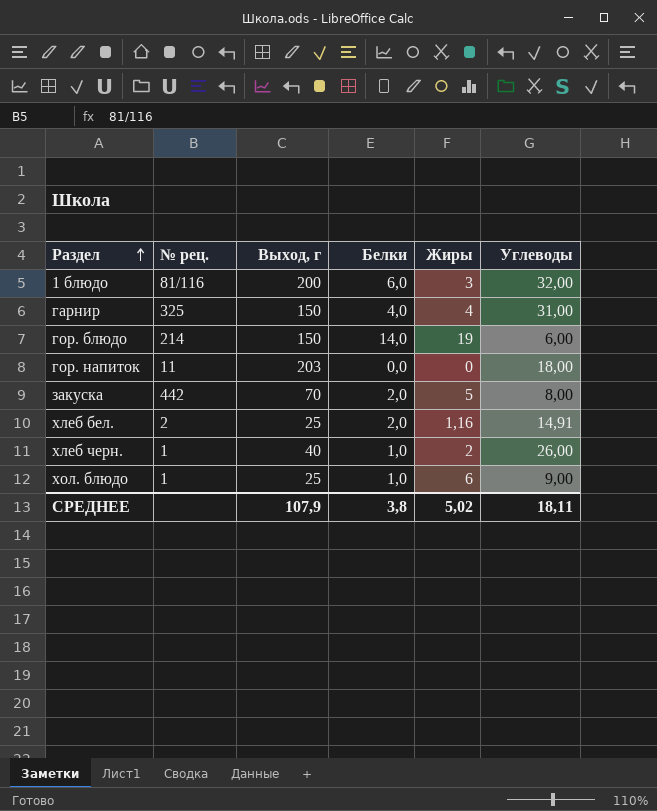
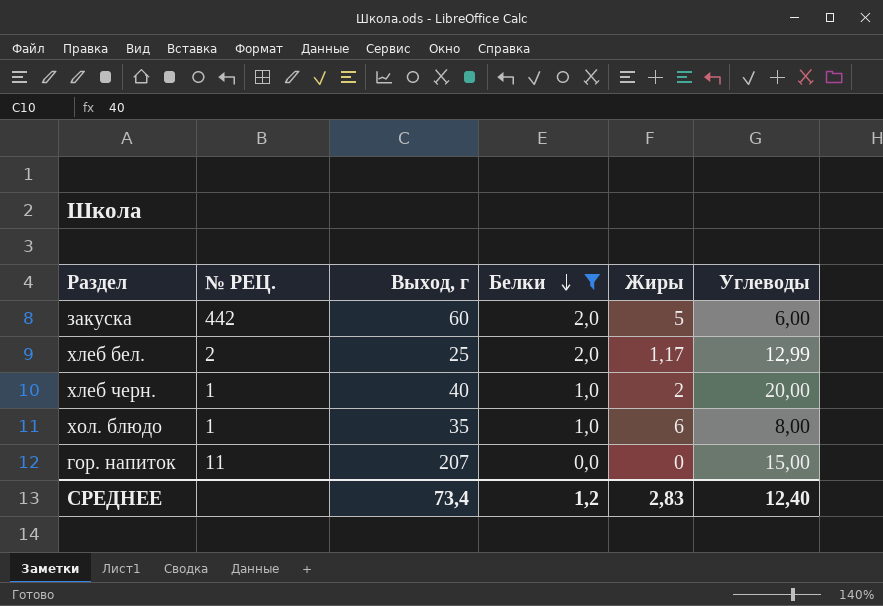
filter: none -> Белки <= 2,0
row order: Раздел ascending -> Белки descending
column name: № рец. -> № РЕЦ.
закуска | Выход, г: 70 -> 60
закуска | Углеводы: 8,00 -> 6,00
хлеб бел. | Жиры: 1,16 -> 1,17
хлеб бел. | Углеводы: 14,91 -> 12,99
хлеб черн. | Углеводы: 26,00 -> 20,00
хол. блюдо | Выход, г: 25 -> 35
хол. блюдо | Углеводы: 9,00 -> 8,00
гор. напиток | Выход, г: 203 -> 207
гор. напиток | Углеводы: 18,00 -> 15,00
СРЕДНЕЕ | Выход, г: 107,9 -> 73,4
СРЕДНЕЕ | Белки: 3,8 -> 1,2
СРЕДНЕЕ | Жиры: 5,02 -> 2,83
СРЕДНЕЕ | Углеводы: 18,11 -> 12,40

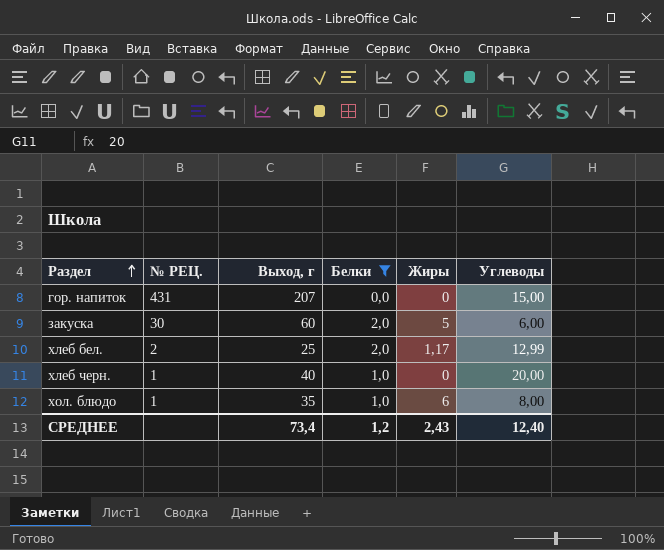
row order: Белки descending -> Раздел ascending
гор. напиток | № РЕЦ.: 11 -> 431
закуска | № РЕЦ.: 442 -> 30
хлеб черн. | Жиры: 2 -> 0
СРЕДНЕЕ | Жиры: 2,83 -> 2,43

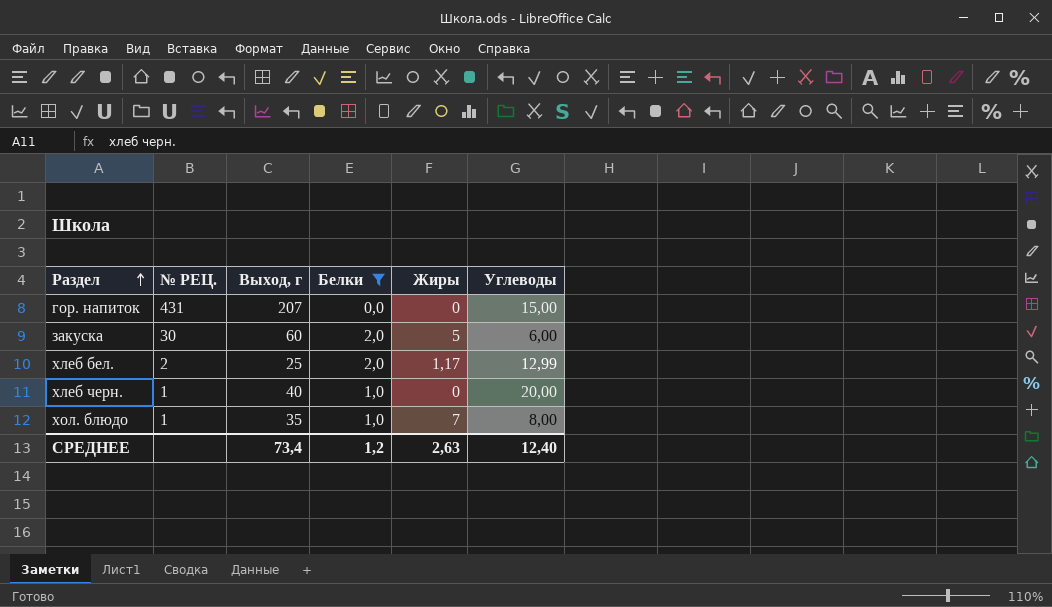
хол. блюдо | Жиры: 6 -> 7
СРЕДНЕЕ | Жиры: 2,43 -> 2,63

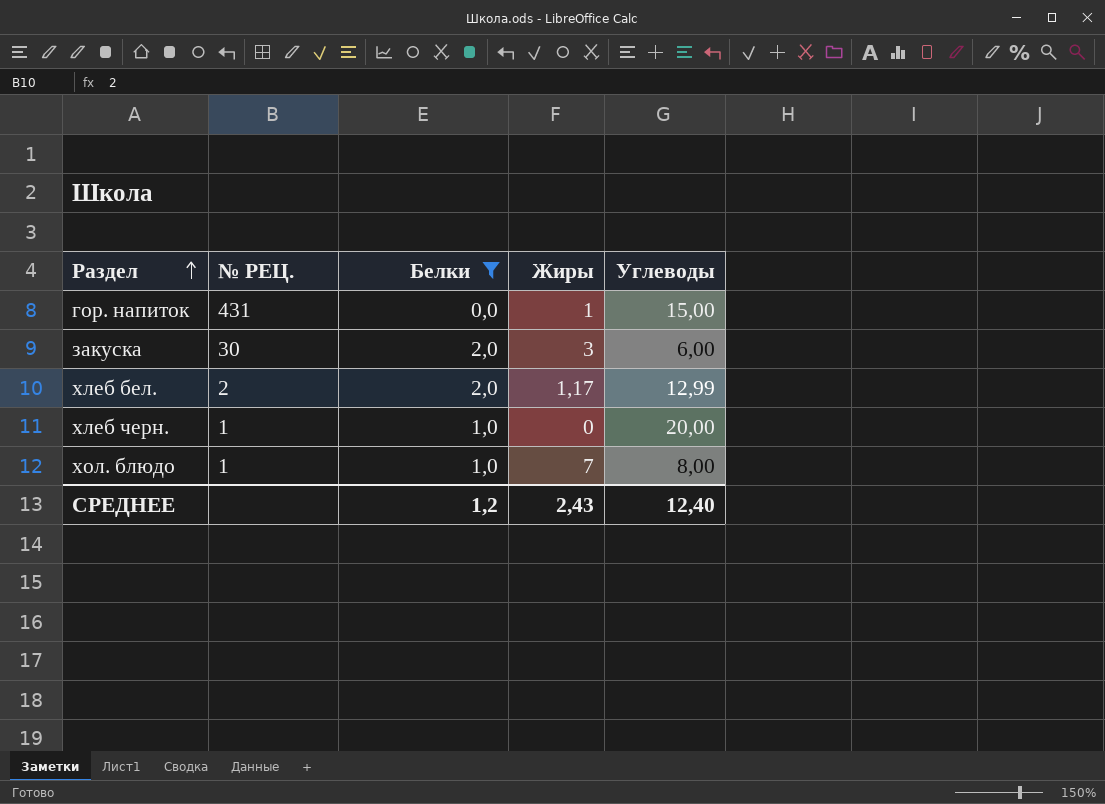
column Выход, г | position: 3 -> none
гор. напиток | Жиры: 0 -> 1
закуска | Жиры: 5 -> 3
СРЕДНЕЕ | Жиры: 2,63 -> 2,43

